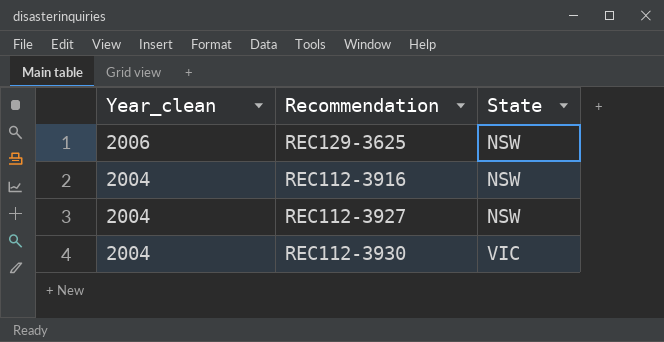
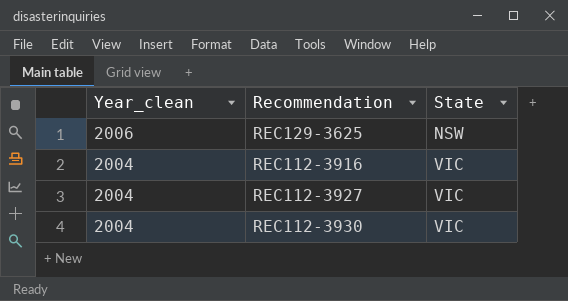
REC112-3916 | State: NSW -> VIC
REC112-3927 | State: NSW -> VIC

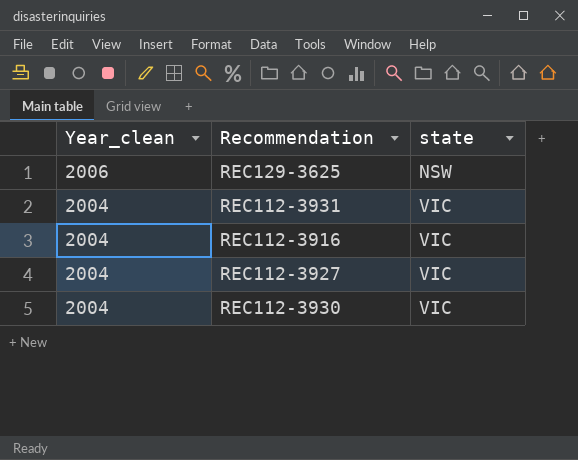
column name: State -> state
row REC112-3931: none -> 2004 | VIC

